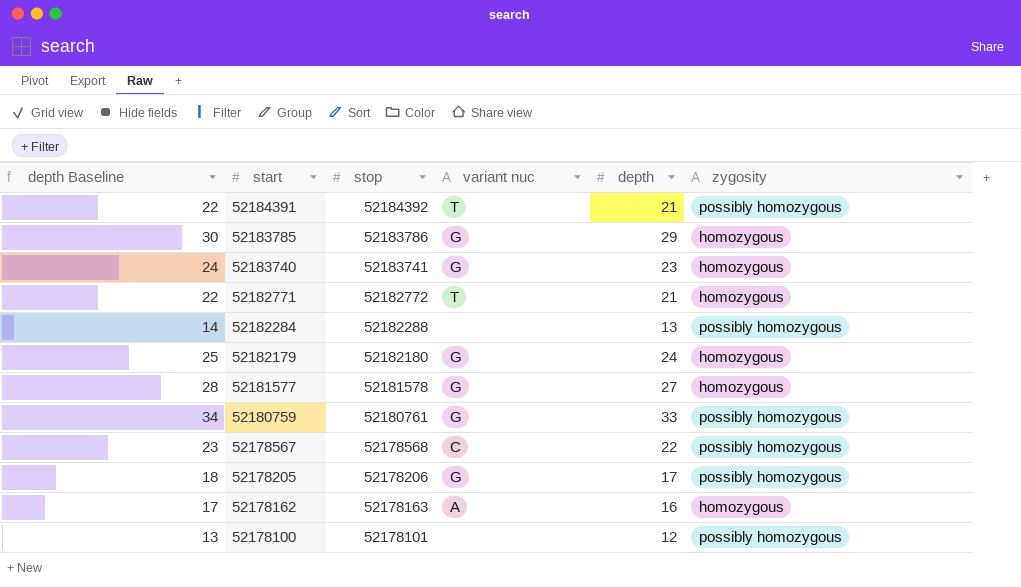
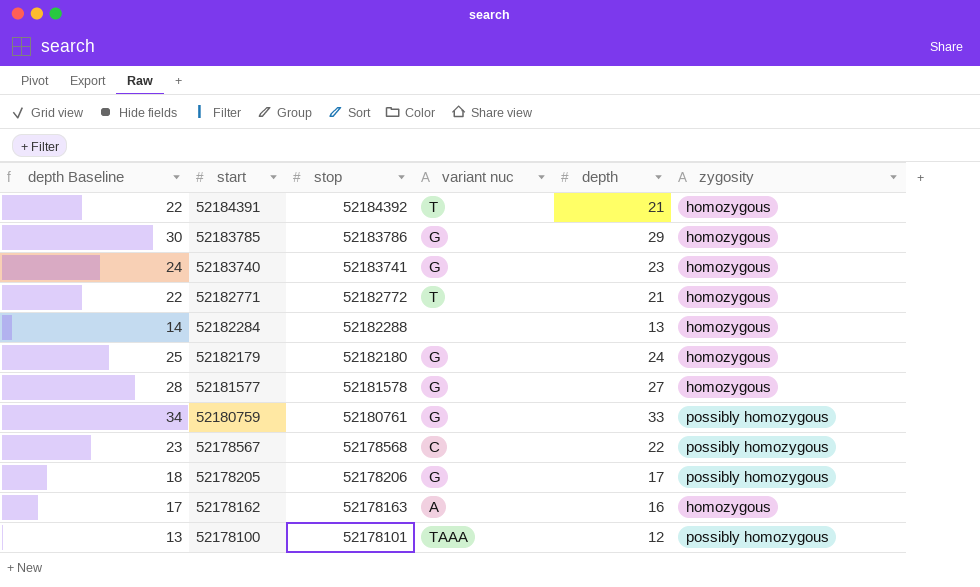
52184391 | zygosity: possibly homozygous -> homozygous
52182284 | zygosity: possibly homozygous -> homozygous
52178100 | variant nuc: none -> TAAA

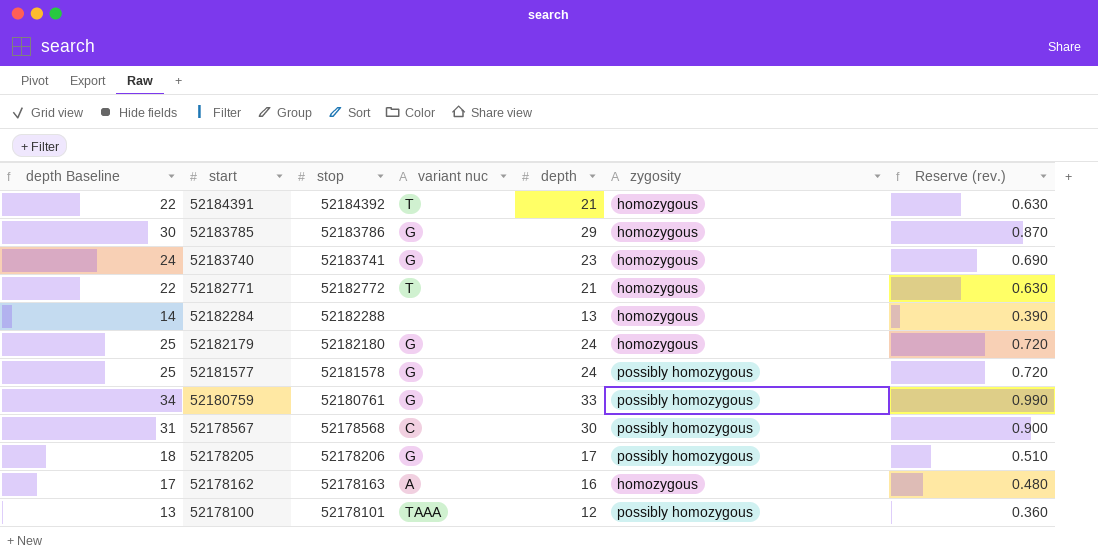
column Reserve (rev.) | formula: none -> [depth] * 0.03
52181577 | depth Baseline: 28 -> 25
52181577 | depth: 27 -> 24
52181577 | zygosity: homozygous -> possibly homozygous
52178567 | depth Baseline: 23 -> 31
52178567 | depth: 22 -> 30

